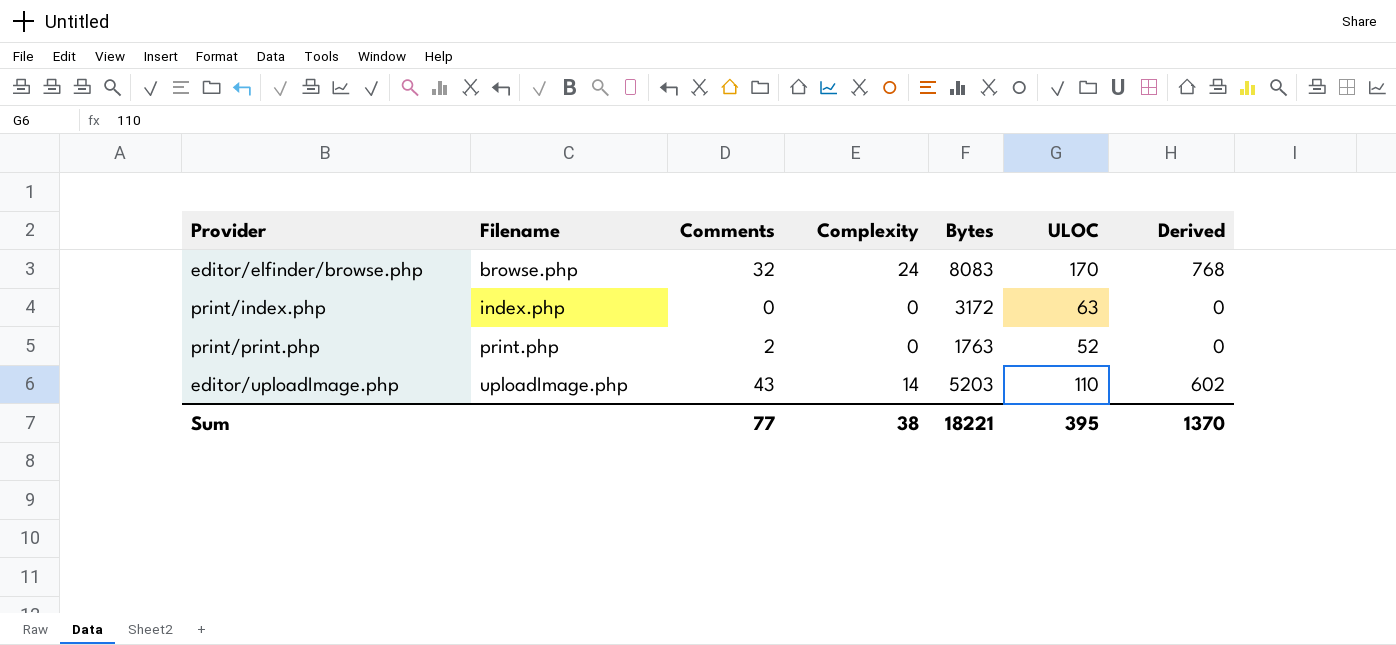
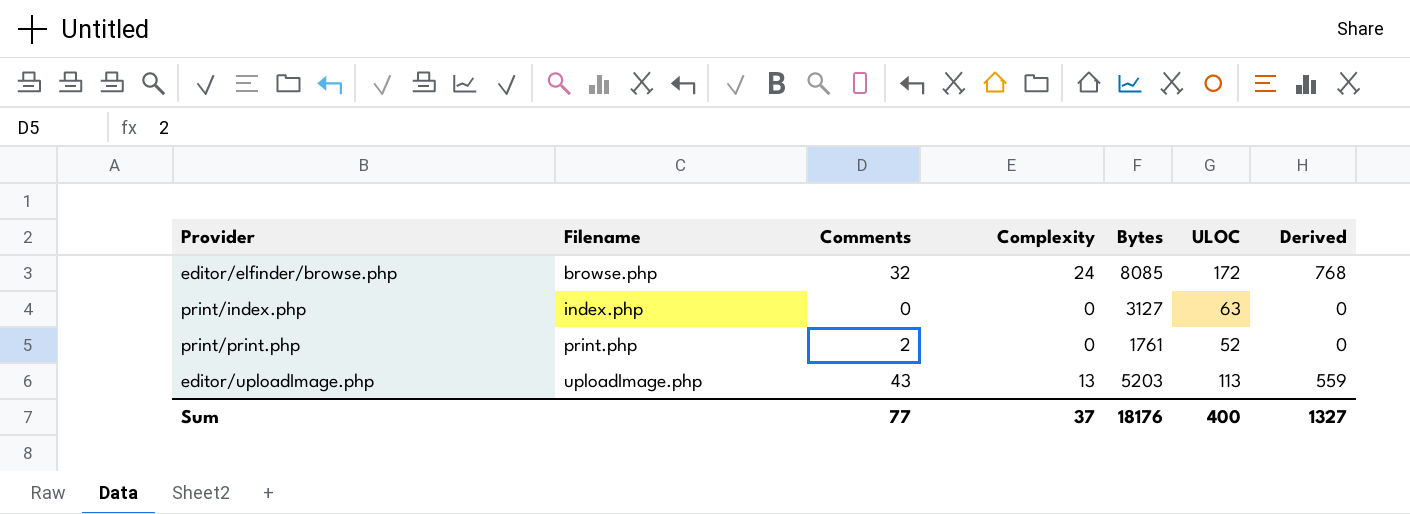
editor/elfinder/browse.php | Bytes: 8083 -> 8085
editor/elfinder/browse.php | ULOC: 170 -> 172
print/index.php | Bytes: 3172 -> 3127
print/print.php | Bytes: 1763 -> 1761
editor/uploadImage.php | Complexity: 14 -> 13
editor/uploadImage.php | ULOC: 110 -> 113
editor/uploadImage.php | Derived: 602 -> 559
Sum | Complexity: 38 -> 37
Sum | Bytes: 18221 -> 18176
Sum | ULOC: 395 -> 400
Sum | Derived: 1370 -> 1327

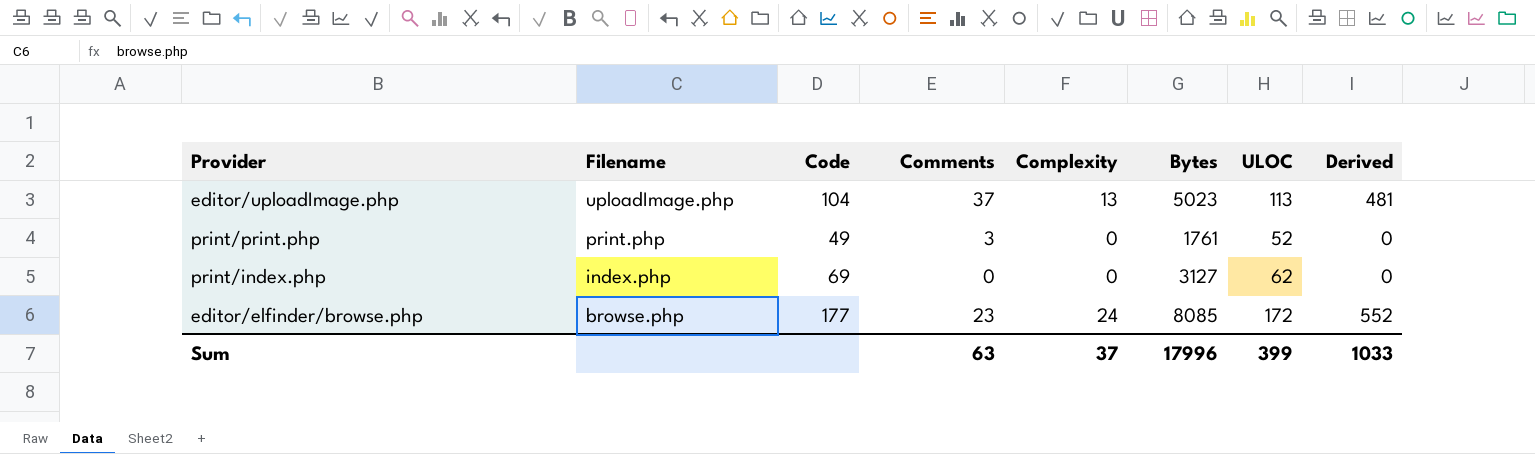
row order: Filename ascending -> Filename descending
column Code | position: none -> 3
editor/uploadImage.php | Comments: 43 -> 37
editor/uploadImage.php | Bytes: 5203 -> 5023
editor/uploadImage.php | Derived: 559 -> 481
print/print.php | Comments: 2 -> 3
print/index.php | ULOC: 63 -> 62
editor/elfinder/browse.php | Comments: 32 -> 23
editor/elfinder/browse.php | Derived: 768 -> 552
Sum | Comments: 77 -> 63
Sum | Bytes: 18176 -> 17996
Sum | ULOC: 400 -> 399
Sum | Derived: 1327 -> 1033

